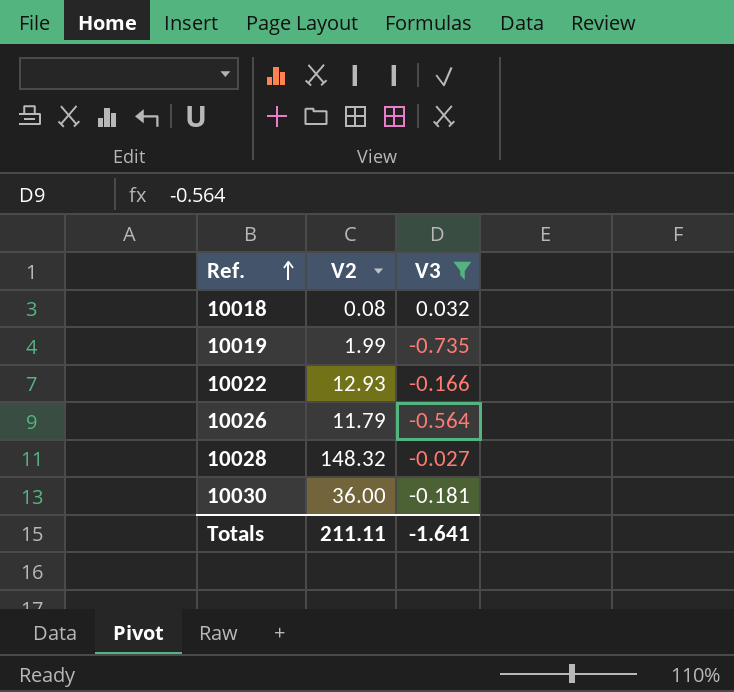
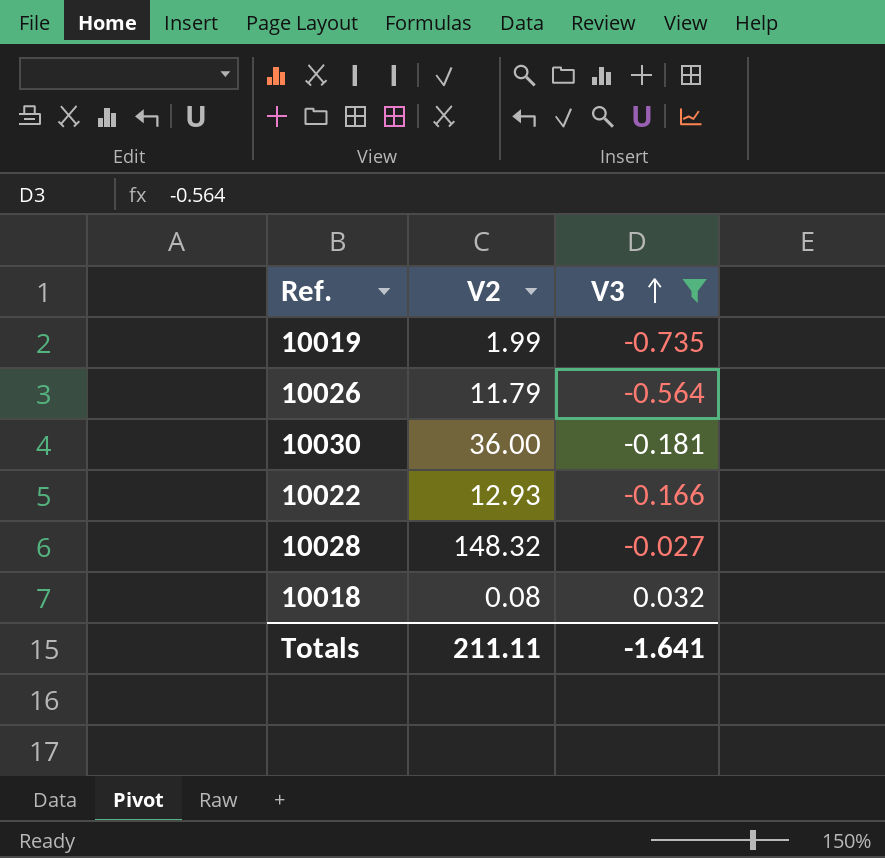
row order: Ref. ascending -> V3 ascending

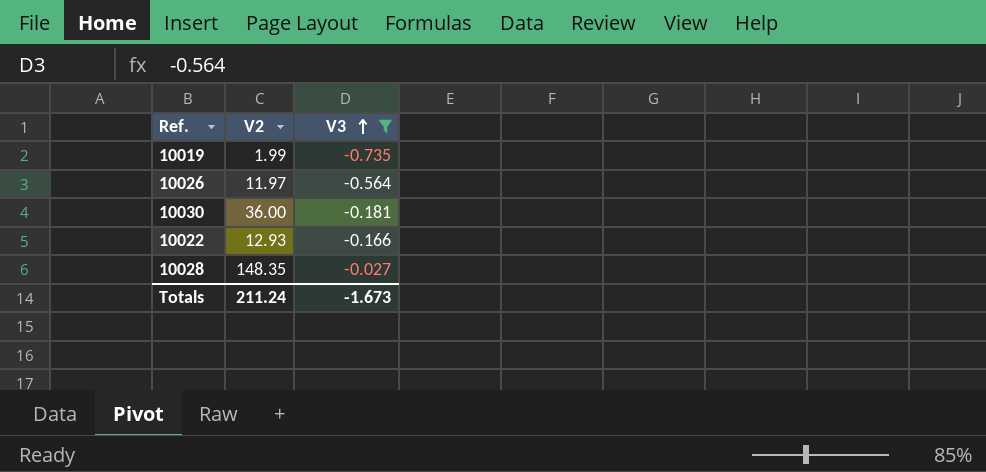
row 10018: 0.08 | 0.032 -> none
10026 | V2: 11.79 -> 11.97
10028 | V2: 148.32 -> 148.35
Totals | V2: 211.11 -> 211.24
Totals | V3: -1.641 -> -1.673

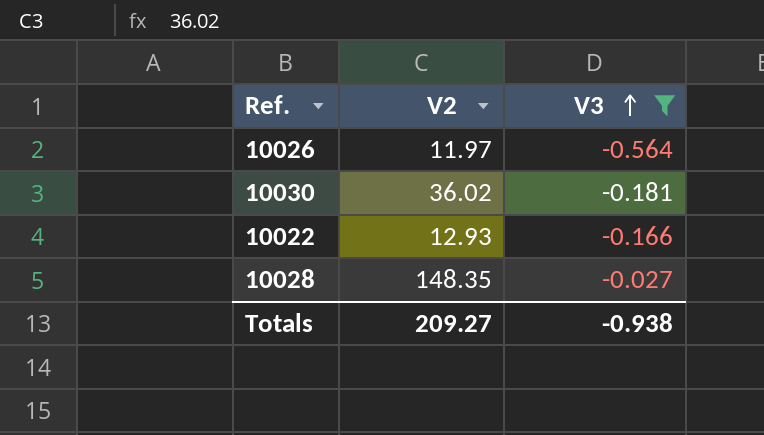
row 10019: 1.99 | -0.735 -> none
10030 | V2: 36.00 -> 36.02
Totals | V2: 211.24 -> 209.27
Totals | V3: -1.673 -> -0.938

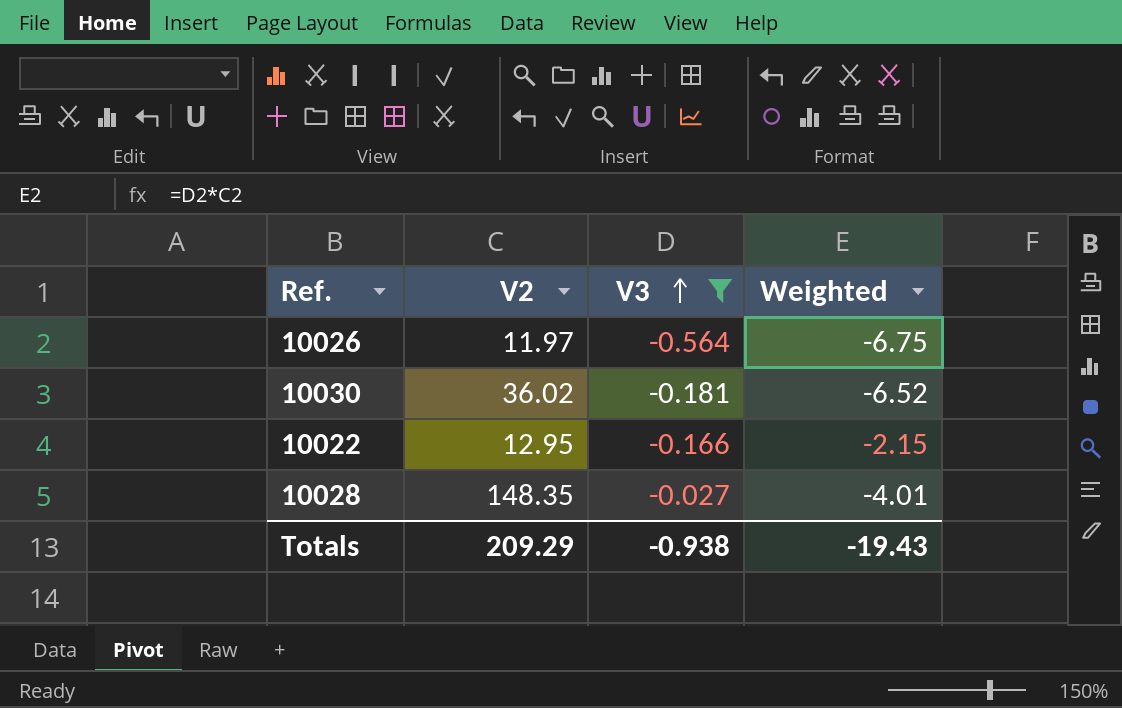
column Weighted | formula: none -> [V2] * [V3]
10022 | V2: 12.93 -> 12.95
Totals | V2: 209.27 -> 209.29

